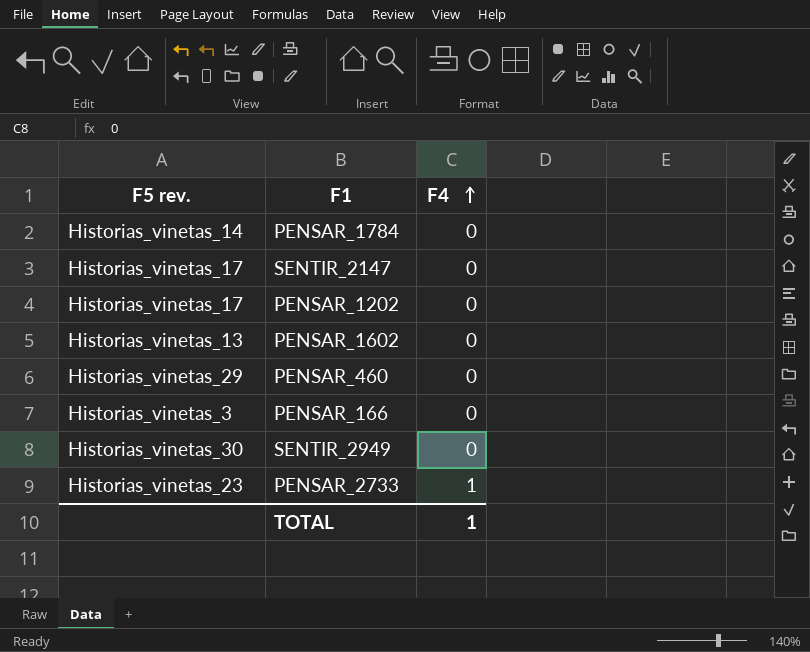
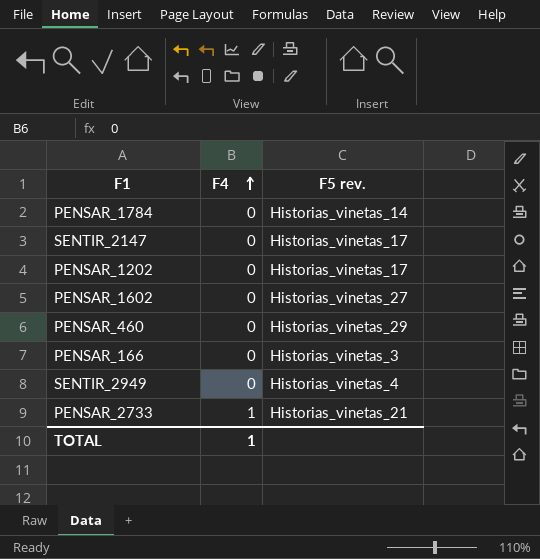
column F5 rev. | position: 1 -> 3
PENSAR_1602 | F5 rev.: Historias_vinetas_13 -> Historias_vinetas_27
SENTIR_2949 | F5 rev.: Historias_vinetas_30 -> Historias_vinetas_4
PENSAR_2733 | F5 rev.: Historias_vinetas_23 -> Historias_vinetas_21

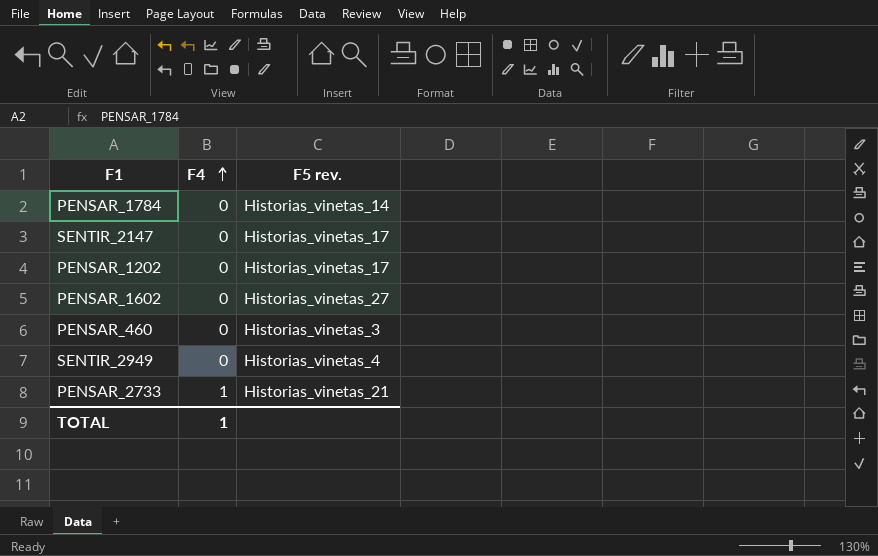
row PENSAR_166: 0 | Historias_vinetas_3 -> none
PENSAR_460 | F5 rev.: Historias_vinetas_29 -> Historias_vinetas_3

